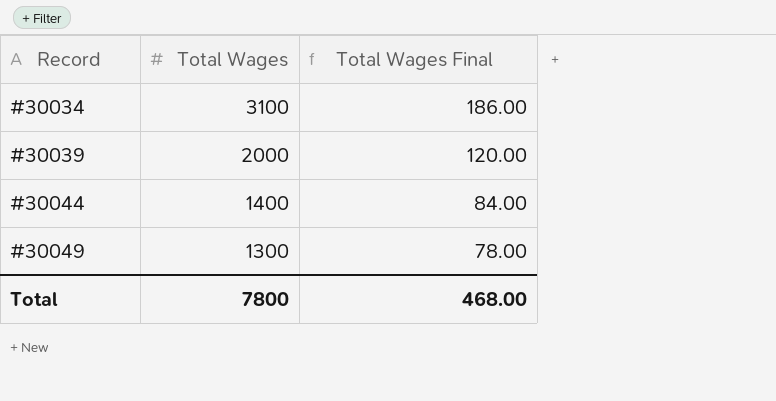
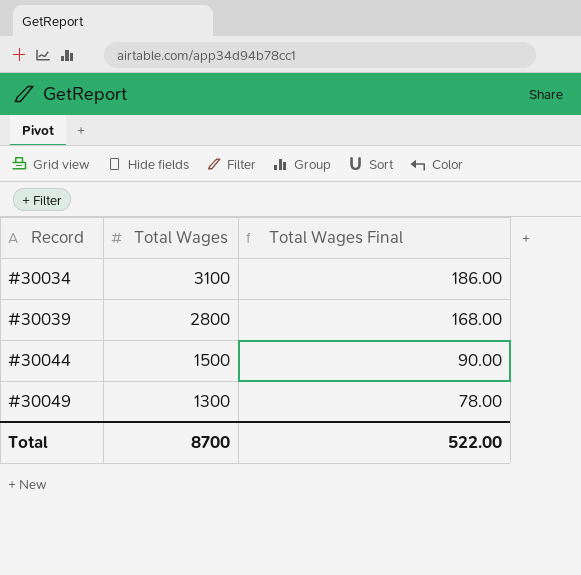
#30039 | Total Wages: 2000 -> 2800
#30039 | Total Wages Final: 120.00 -> 168.00
#30044 | Total Wages: 1400 -> 1500
#30044 | Total Wages Final: 84.00 -> 90.00
Total | Total Wages: 7800 -> 8700
Total | Total Wages Final: 468.00 -> 522.00

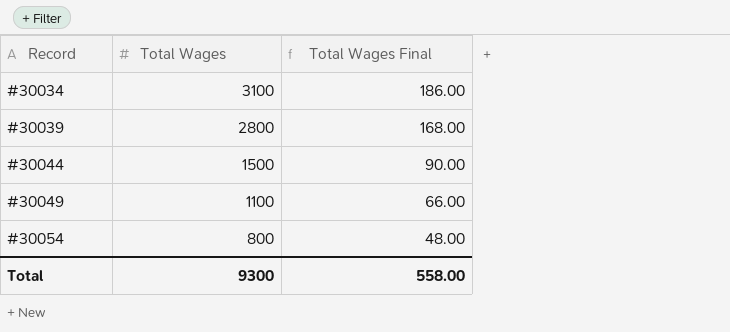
#30049 | Total Wages: 1300 -> 1100
#30049 | Total Wages Final: 78.00 -> 66.00
row #30054: none -> 800 | 48.00
Total | Total Wages: 8700 -> 9300
Total | Total Wages Final: 522.00 -> 558.00

